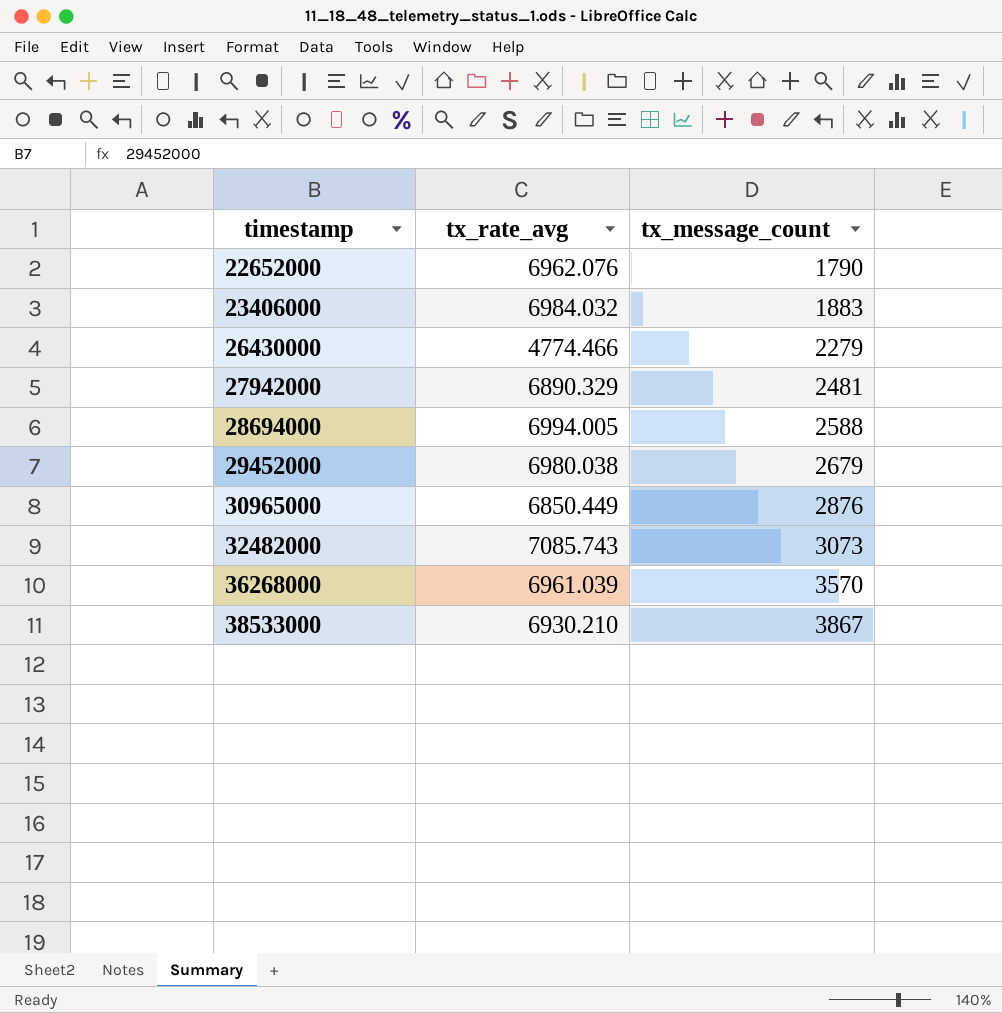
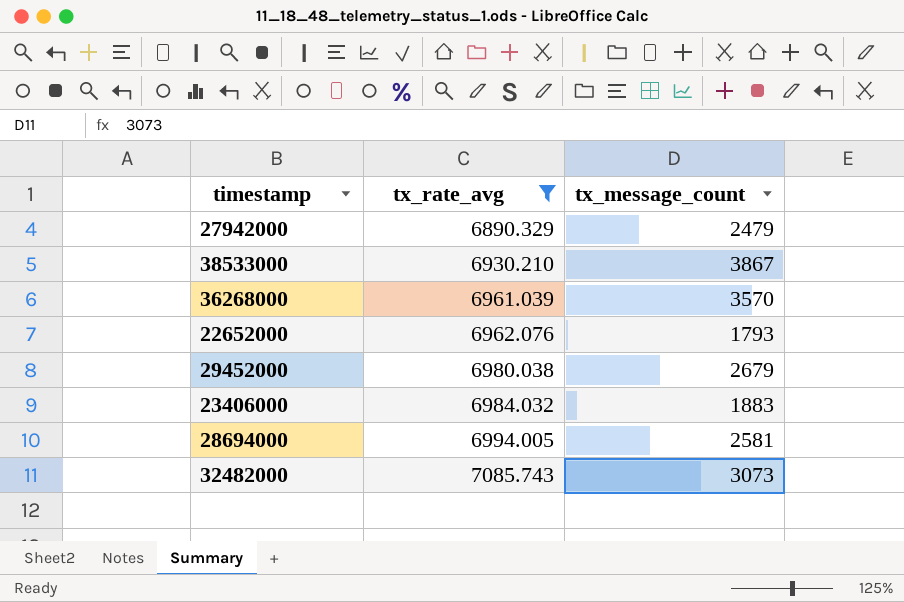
filter: none -> tx_rate_avg >= 6890.329
row order: timestamp ascending -> tx_rate_avg ascending
27942000 | tx_message_count: 2481 -> 2479
22652000 | tx_message_count: 1790 -> 1793
28694000 | tx_message_count: 2588 -> 2581

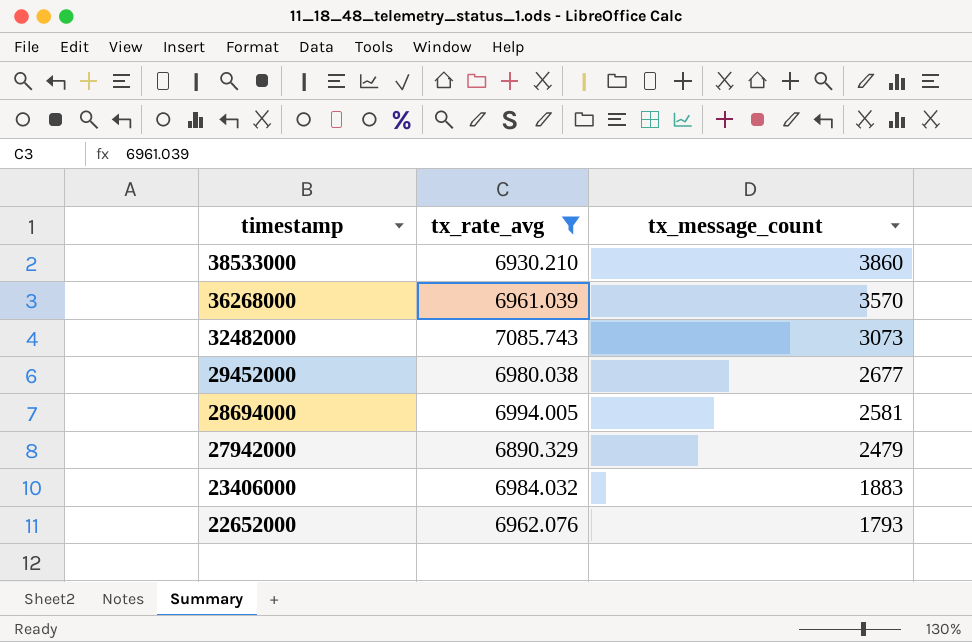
row order: tx_rate_avg ascending -> timestamp descending
38533000 | tx_message_count: 3867 -> 3860
29452000 | tx_message_count: 2679 -> 2677

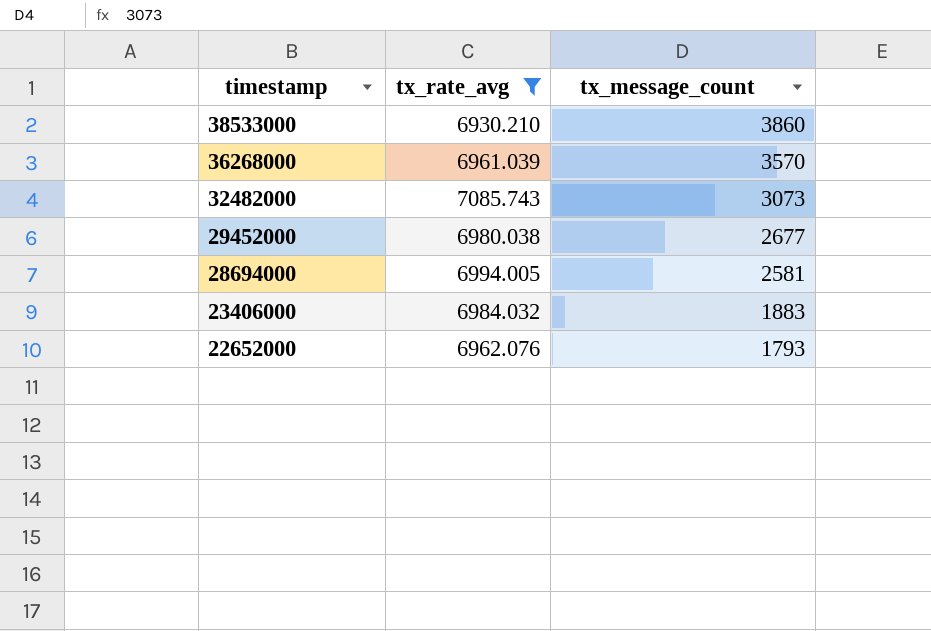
row 27942000: 6890.329 | 2479 -> none

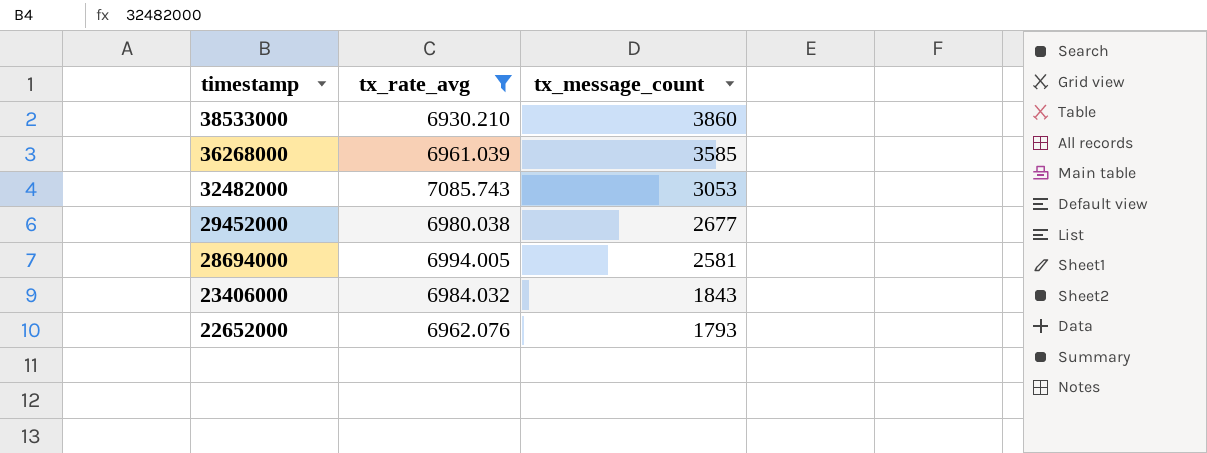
36268000 | tx_message_count: 3570 -> 3585
32482000 | tx_message_count: 3073 -> 3053
23406000 | tx_message_count: 1883 -> 1843

